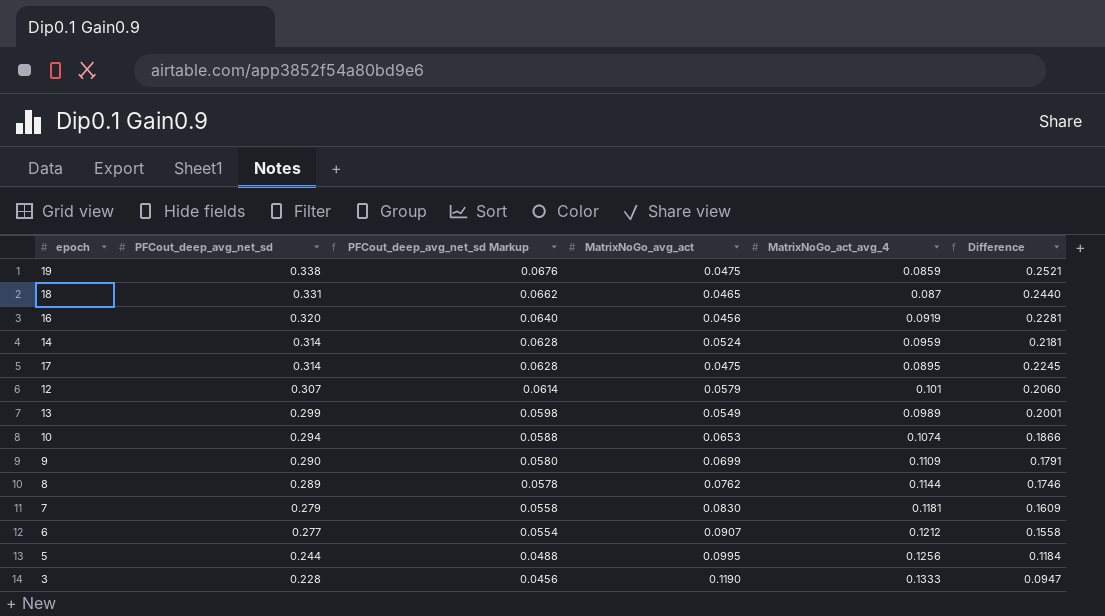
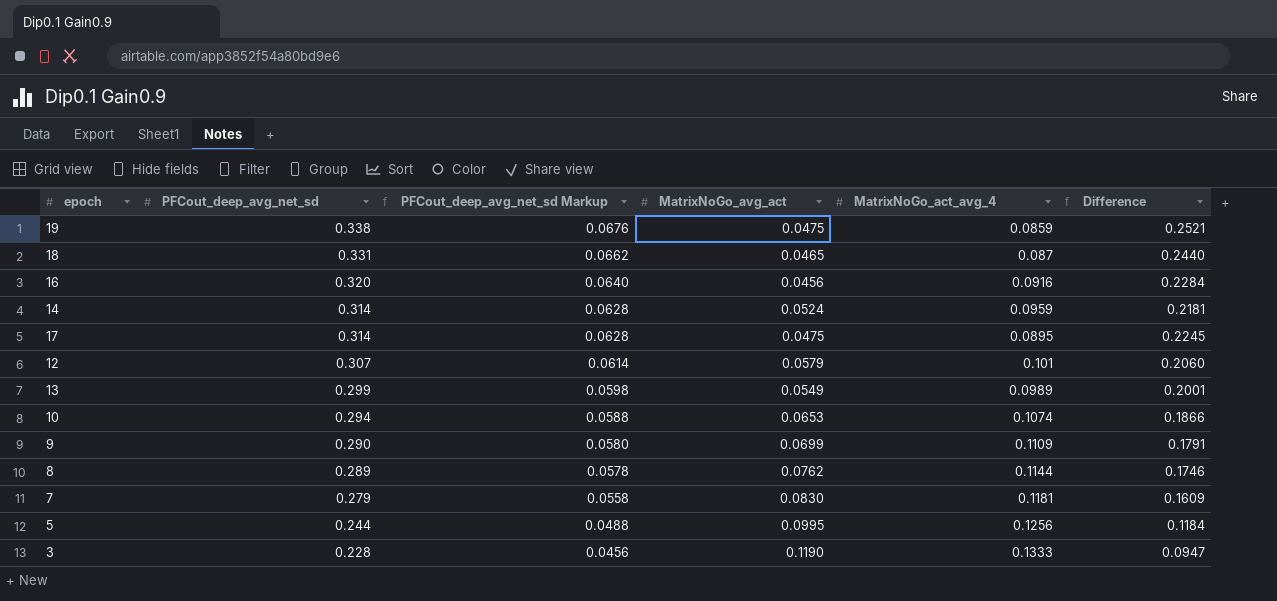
row 6: 0.277 | 0.0554 | 0.0907 | 0.1212 | 0.1558 -> none
16 | MatrixNoGo_act_avg_4: 0.0919 -> 0.0916
16 | Difference: 0.2281 -> 0.2284

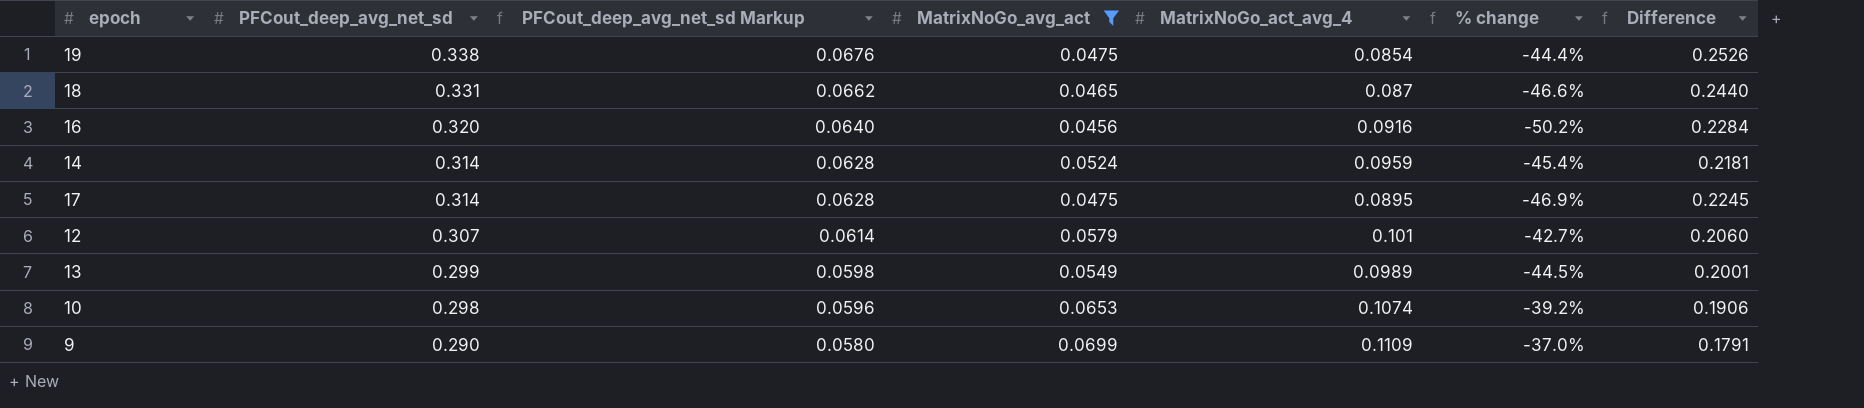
filter: none -> MatrixNoGo_avg_act <= 0.0699
column % change | formula: none -> ([MatrixNoGo_avg_act] - [MatrixNoGo_act_avg_4]) / [MatrixNoGo_act_avg_4]
19 | MatrixNoGo_act_avg_4: 0.0859 -> 0.0854
19 | Difference: 0.2521 -> 0.2526
10 | PFCout_deep_avg_net_sd: 0.294 -> 0.298
10 | PFCout_deep_avg_net_sd Markup: 0.0588 -> 0.0596
10 | Difference: 0.1866 -> 0.1906

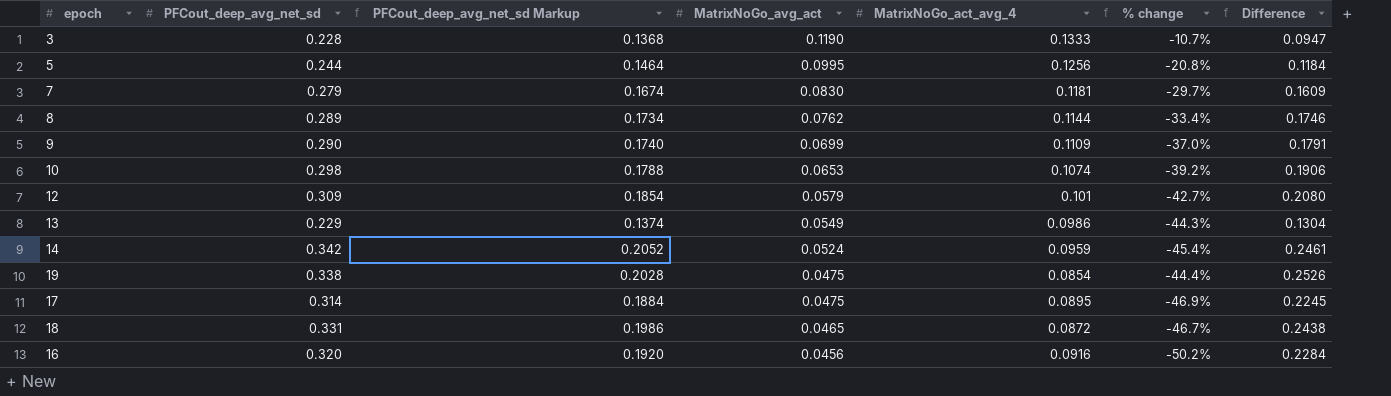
filter: MatrixNoGo_avg_act <= 0.0699 -> none
row order: PFCout_deep_avg_net_sd descending -> MatrixNoGo_avg_act descending
column PFCout_deep_avg_net_sd Markup | formula: [PFCout_deep_avg_net_sd] * 0.2 -> [PFCout_deep_avg_net_sd] * 0.6
12 | PFCout_deep_avg_net_sd: 0.307 -> 0.309
12 | Difference: 0.2060 -> 0.2080
13 | PFCout_deep_avg_net_sd: 0.299 -> 0.229
13 | MatrixNoGo_act_avg_4: 0.0989 -> 0.0986
13 | % change: -44.5% -> -44.3%
13 | Difference: 0.2001 -> 0.1304
14 | PFCout_deep_avg_net_sd: 0.314 -> 0.342
14 | Difference: 0.2181 -> 0.2461
18 | MatrixNoGo_act_avg_4: 0.087 -> 0.0872
18 | % change: -46.6% -> -46.7%
18 | Difference: 0.2440 -> 0.2438

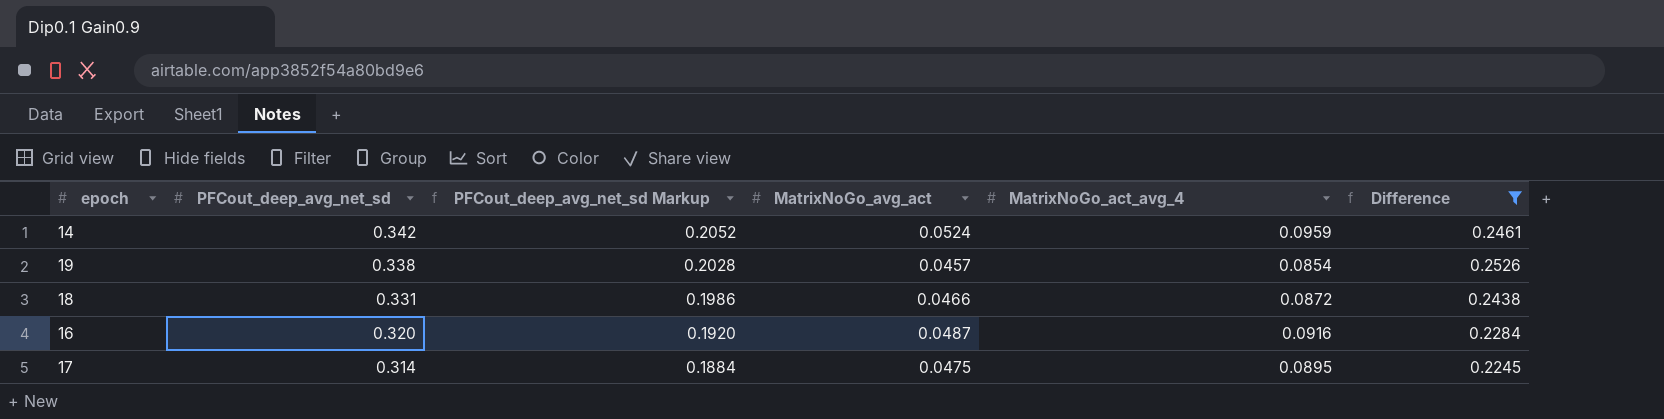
filter: none -> Difference >= 0.2245
row order: MatrixNoGo_avg_act descending -> PFCout_deep_avg_net_sd descending
column % change | formula: ([MatrixNoGo_avg_act] - [MatrixNoGo_act_avg_4]) / [MatrixNoGo_act_avg_4] -> none
19 | MatrixNoGo_avg_act: 0.0475 -> 0.0457
18 | MatrixNoGo_avg_act: 0.0465 -> 0.0466
16 | MatrixNoGo_avg_act: 0.0456 -> 0.0487

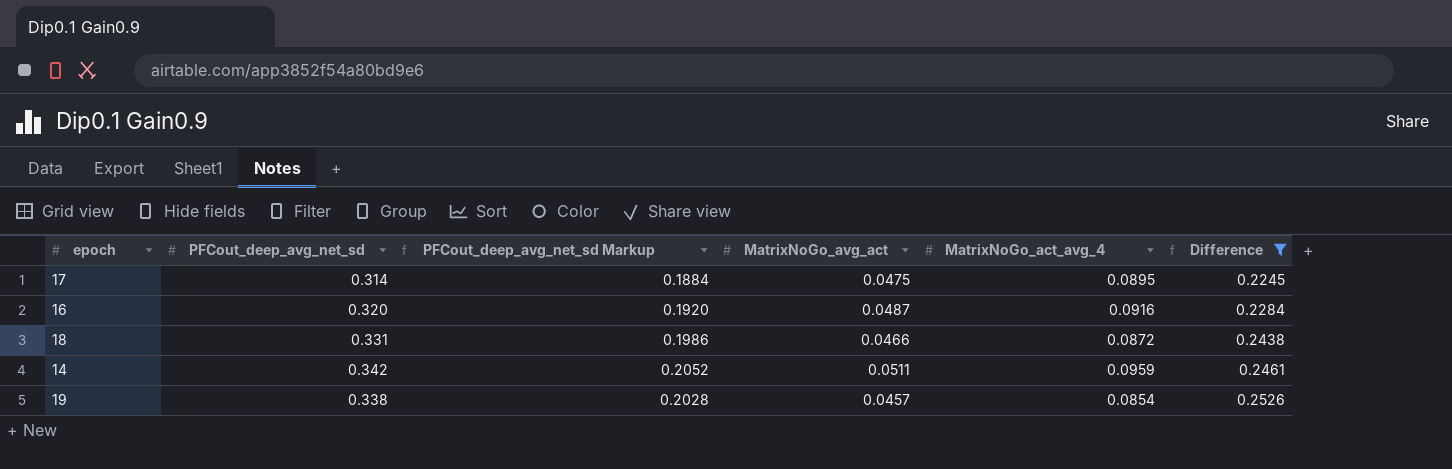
row order: PFCout_deep_avg_net_sd descending -> Difference ascending
14 | MatrixNoGo_avg_act: 0.0524 -> 0.0511

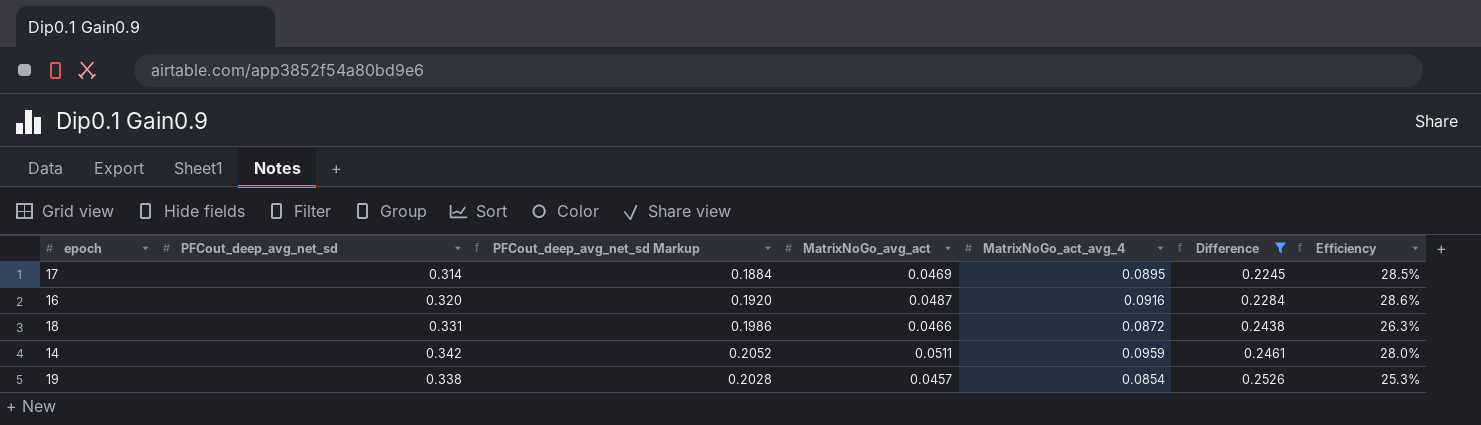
column Efficiency | formula: none -> [MatrixNoGo_act_avg_4] / [PFCout_deep_avg_net_sd]
17 | MatrixNoGo_avg_act: 0.0475 -> 0.0469

